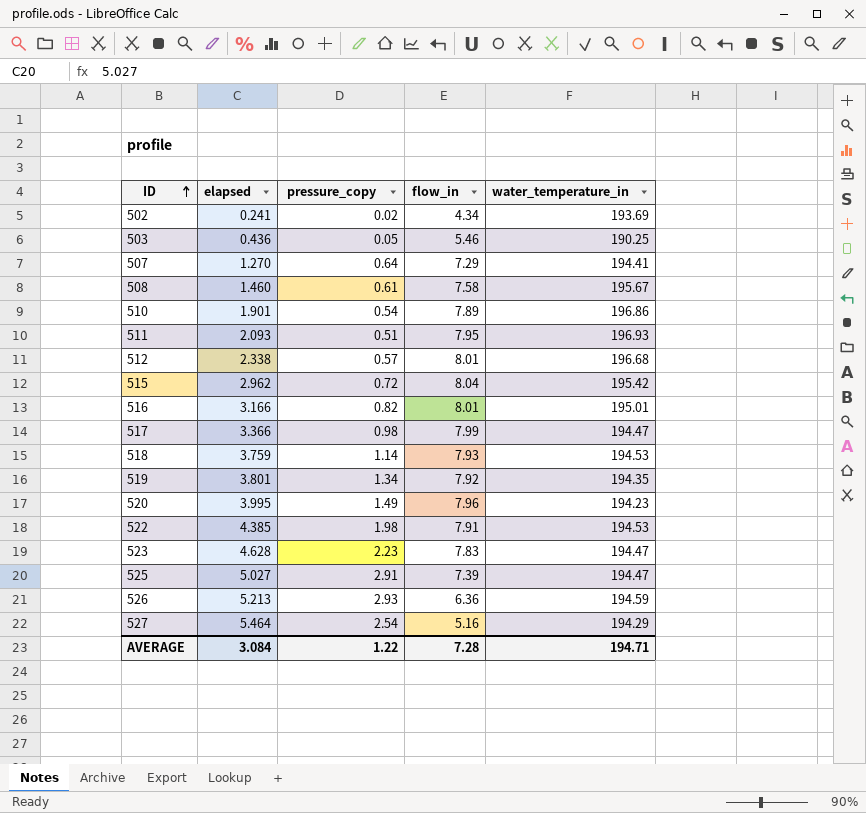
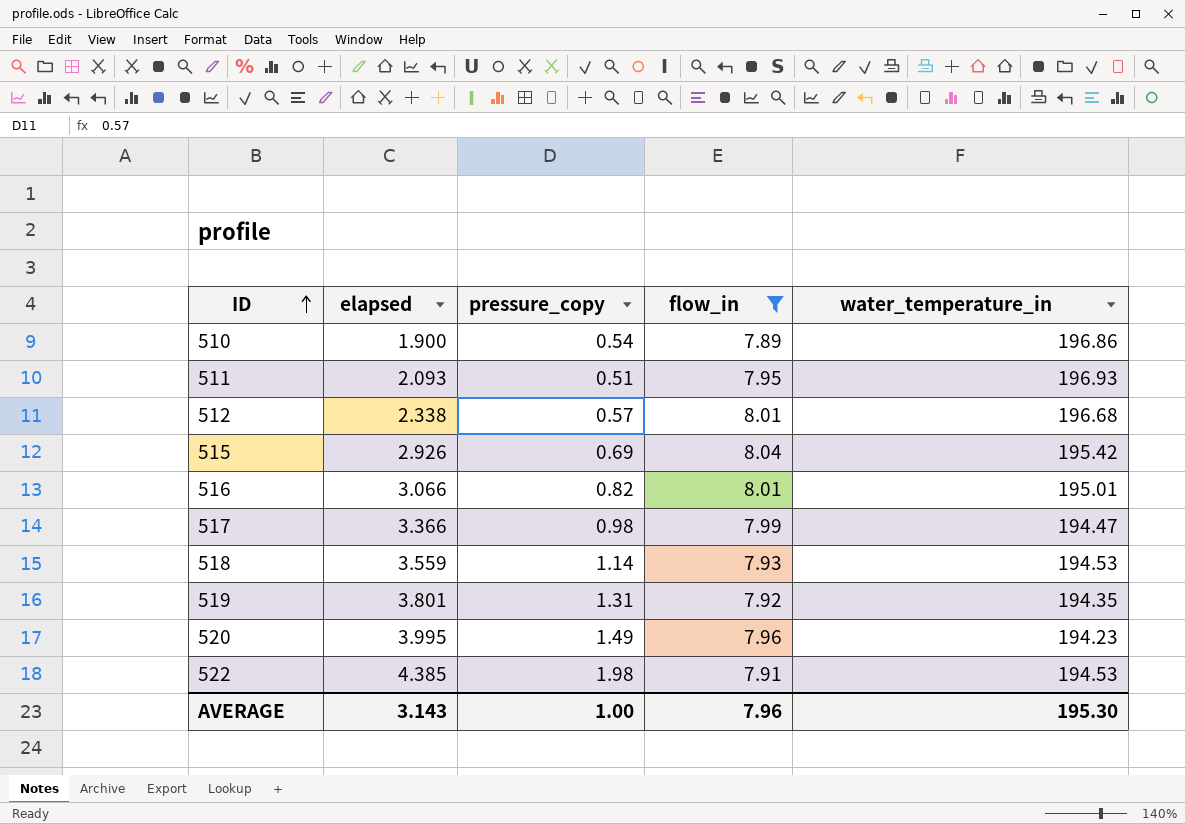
filter: none -> flow_in >= 7.89
510 | elapsed: 1.901 -> 1.900
515 | elapsed: 2.962 -> 2.926
515 | pressure_copy: 0.72 -> 0.69
516 | elapsed: 3.166 -> 3.066
518 | elapsed: 3.759 -> 3.559
519 | pressure_copy: 1.34 -> 1.31
AVERAGE | elapsed: 3.084 -> 3.143
AVERAGE | pressure_copy: 1.22 -> 1.00
AVERAGE | flow_in: 7.28 -> 7.96
AVERAGE | water_temperature_in: 194.71 -> 195.30

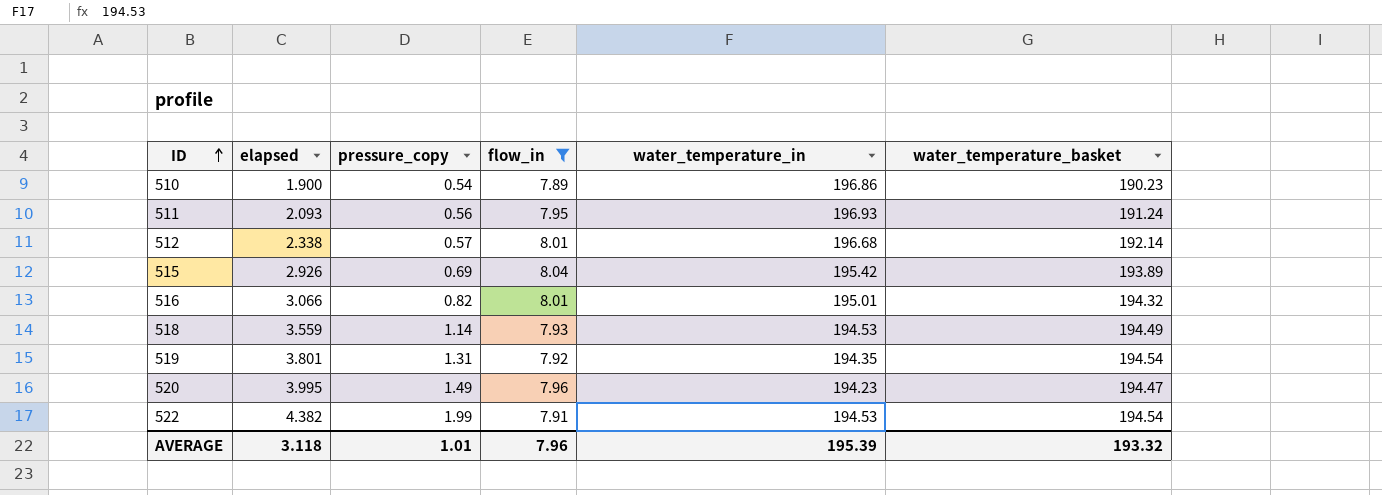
column water_temperature_basket | position: none -> 6
row 517: 3.366 | 0.98 | 7.99 | 194.47 -> none
511 | pressure_copy: 0.51 -> 0.56
522 | elapsed: 4.385 -> 4.382
522 | pressure_copy: 1.98 -> 1.99
AVERAGE | elapsed: 3.143 -> 3.118
AVERAGE | pressure_copy: 1.00 -> 1.01
AVERAGE | water_temperature_in: 195.30 -> 195.39

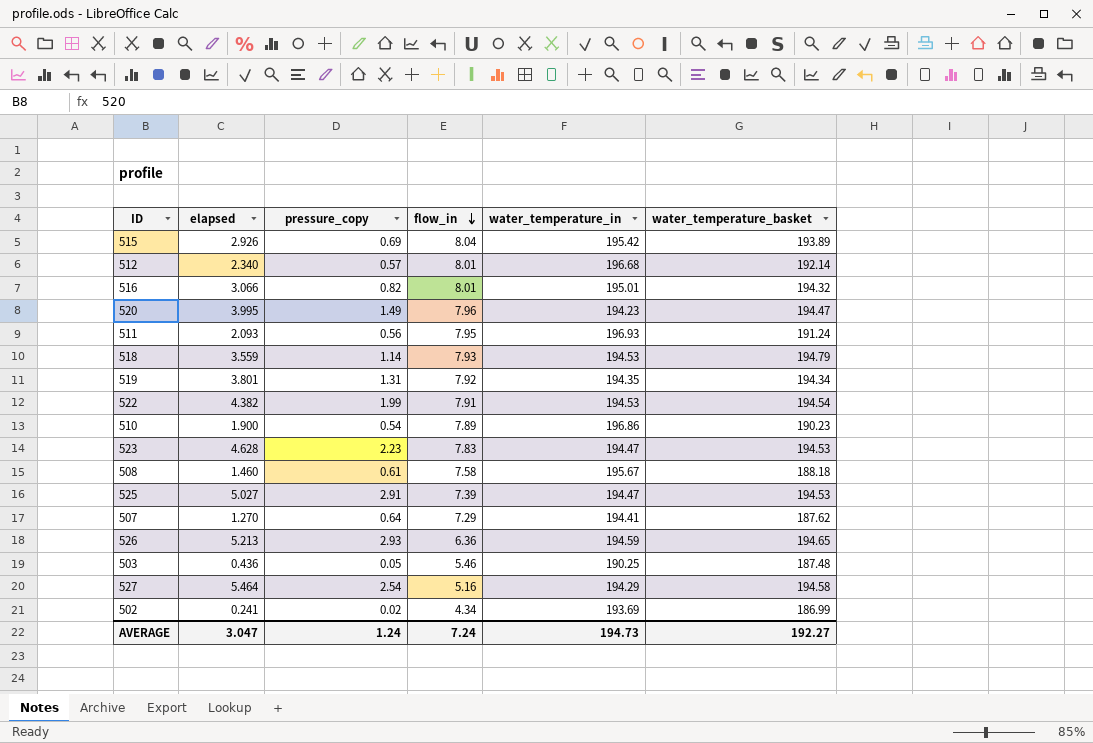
filter: flow_in >= 7.89 -> none
row order: ID ascending -> flow_in descending
512 | elapsed: 2.338 -> 2.340
518 | water_temperature_basket: 194.49 -> 194.79
519 | water_temperature_basket: 194.54 -> 194.34
AVERAGE | elapsed: 3.118 -> 3.047
AVERAGE | pressure_copy: 1.01 -> 1.24
AVERAGE | flow_in: 7.96 -> 7.24
AVERAGE | water_temperature_in: 195.39 -> 194.73
AVERAGE | water_temperature_basket: 193.32 -> 192.27

